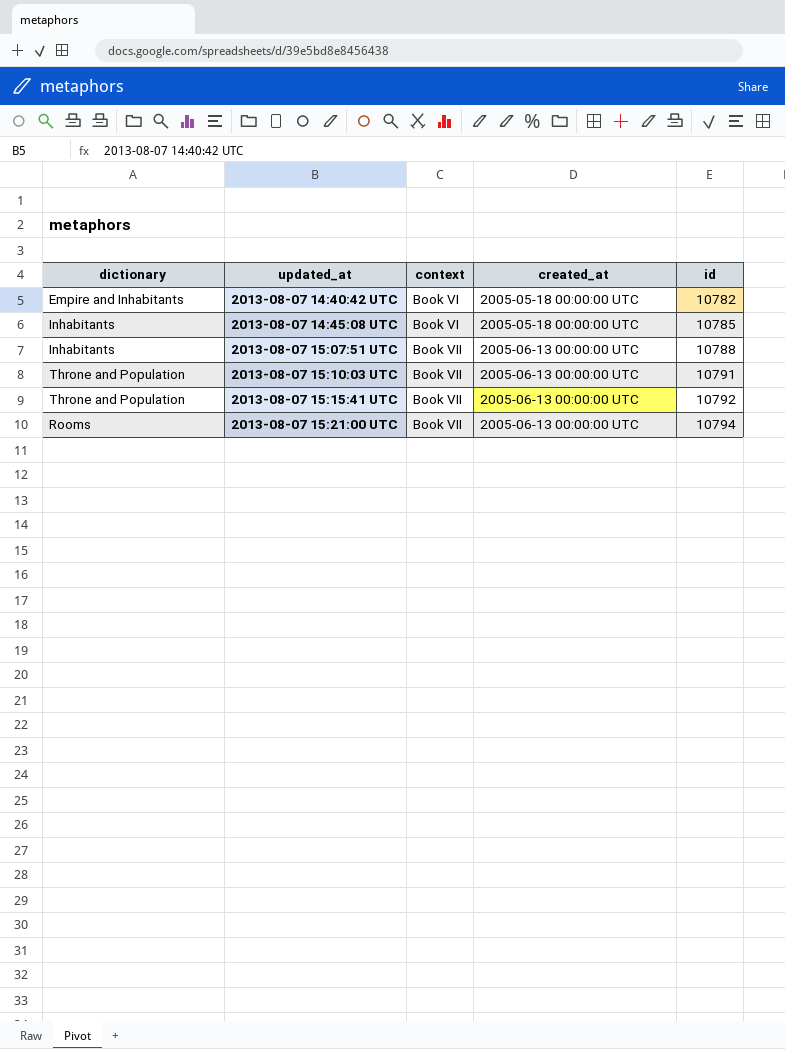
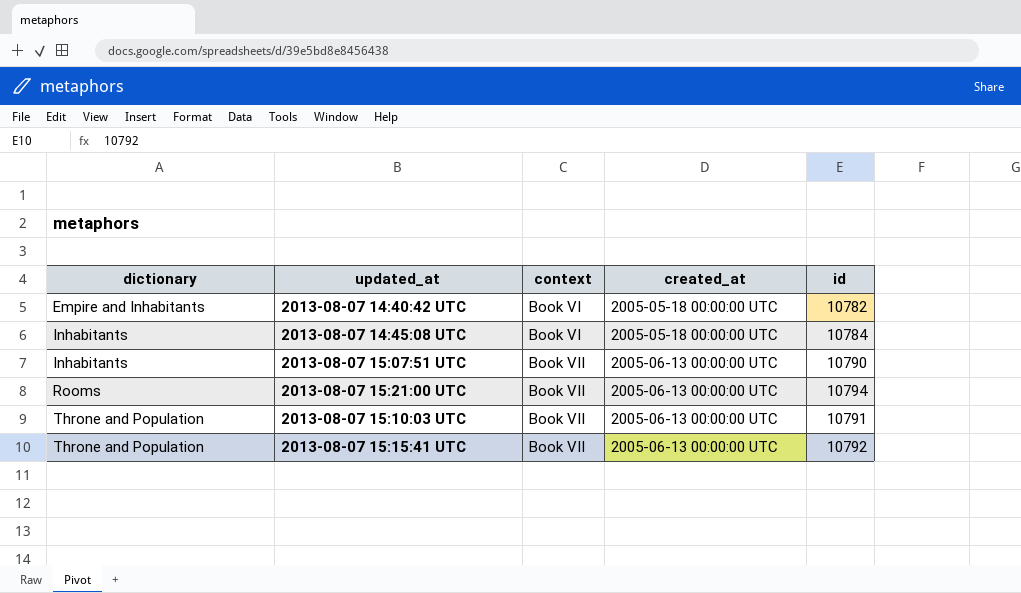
row order: updated_at ascending -> dictionary ascending
2013-08-07 14:45:08 UTC | id: 10785 -> 10784
2013-08-07 15:07:51 UTC | id: 10788 -> 10790

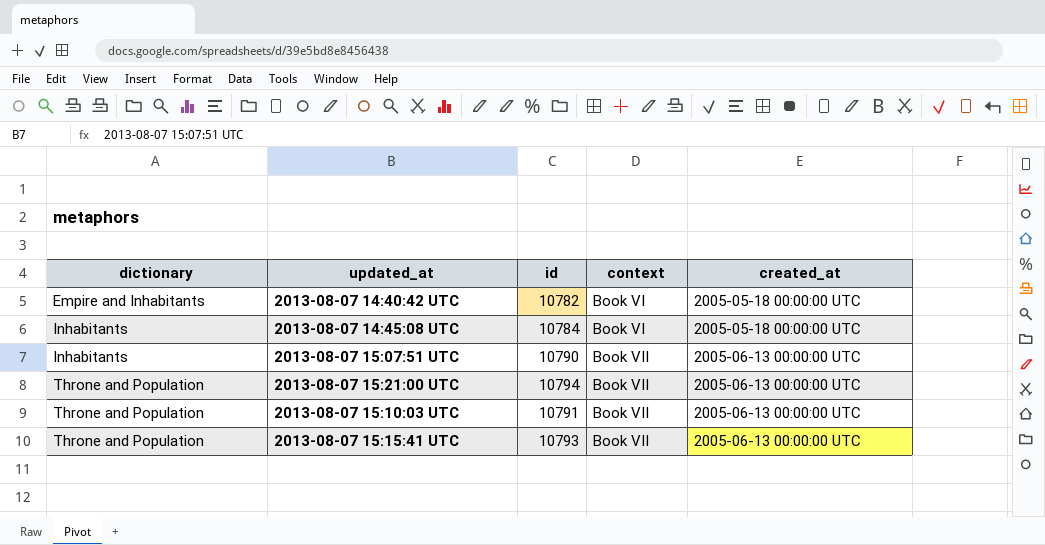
column id | position: 5 -> 3
2013-08-07 15:21:00 UTC | dictionary: Rooms -> Throne and Population
2013-08-07 15:15:41 UTC | id: 10792 -> 10793

